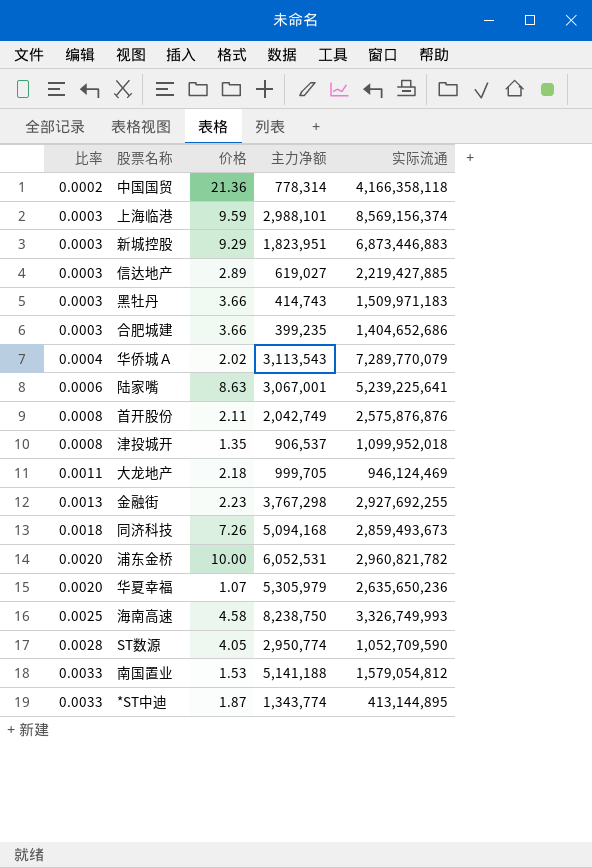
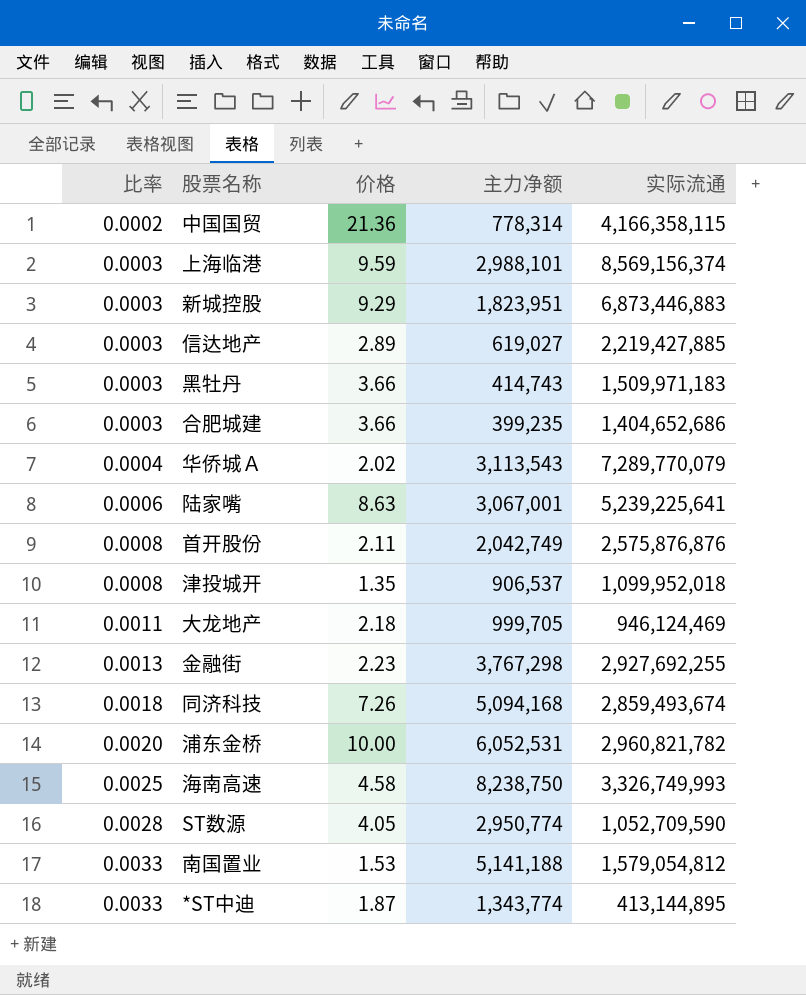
row 华夏幸福: 0.0020 | 1.07 | 5,305,979 | 2,635,650,236 -> none
中国国贸 | 实际流通: 4,166,358,118 -> 4,166,358,115
同济科技 | 实际流通: 2,859,493,673 -> 2,859,493,674

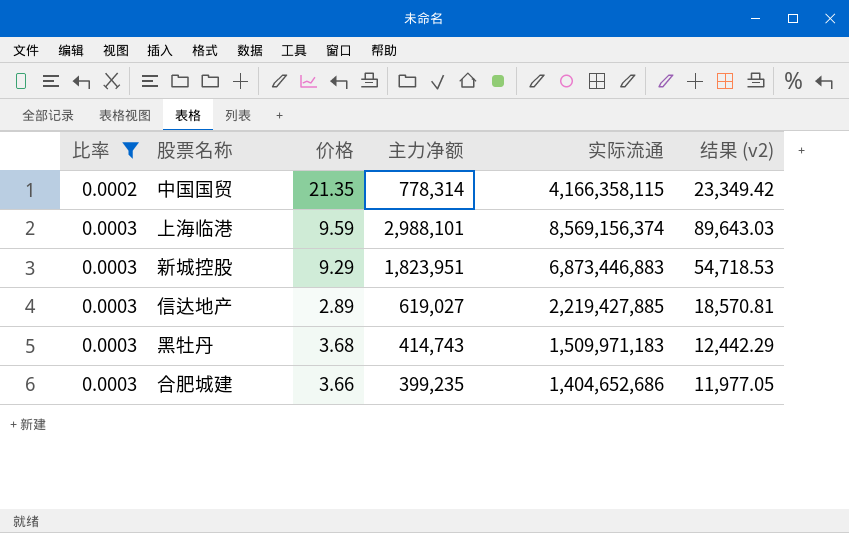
filter: none -> 比率 <= 0.0003
column 结果 (v2) | formula: none -> [主力净额] * 0.03
中国国贸 | 价格: 21.36 -> 21.35
黑牡丹 | 价格: 3.66 -> 3.68

